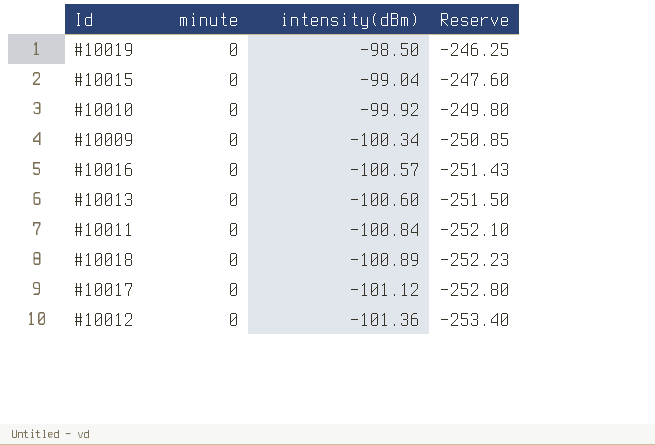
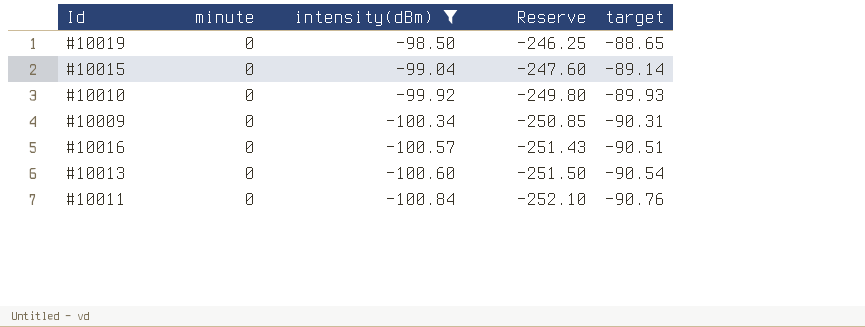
filter: none -> intensity(dBm) >= -100.84
column target | formula: none -> [intensity(dBm)] * 0.9

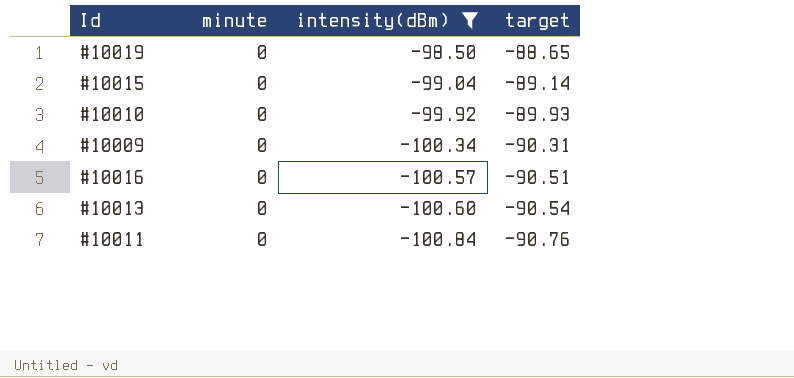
column Reserve | formula: [intensity(dBm)] * 2.5 -> none

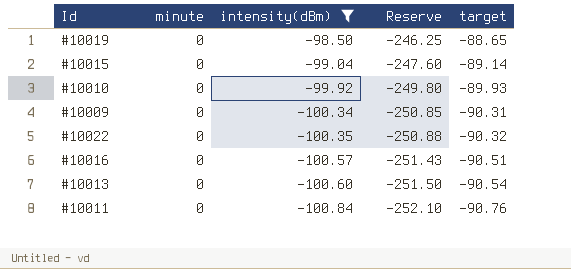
column Reserve | formula: none -> [intensity(dBm)] * 2.5
row #10022: none -> 0 | -100.35 | -250.88 | -90.32

